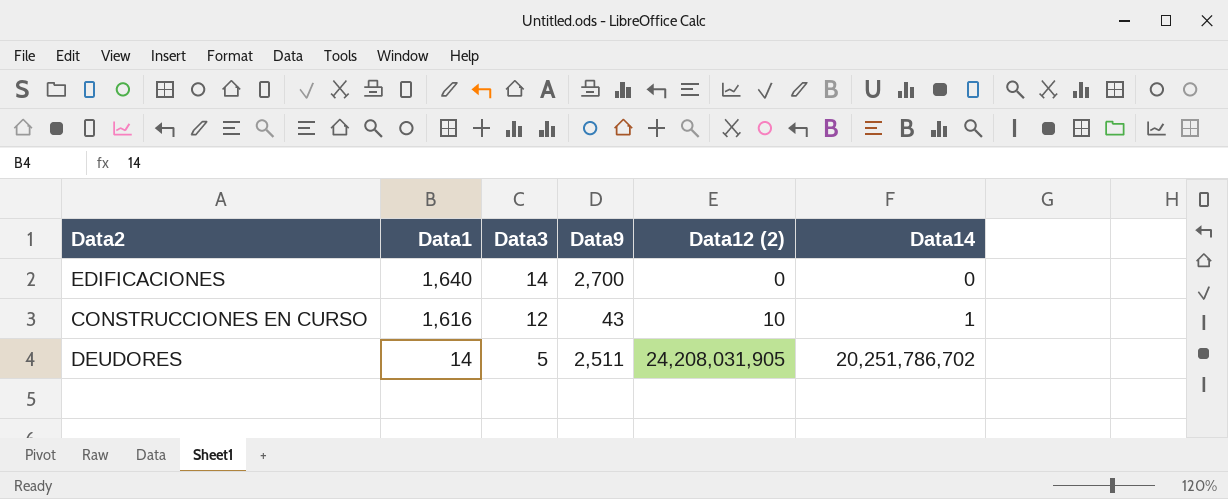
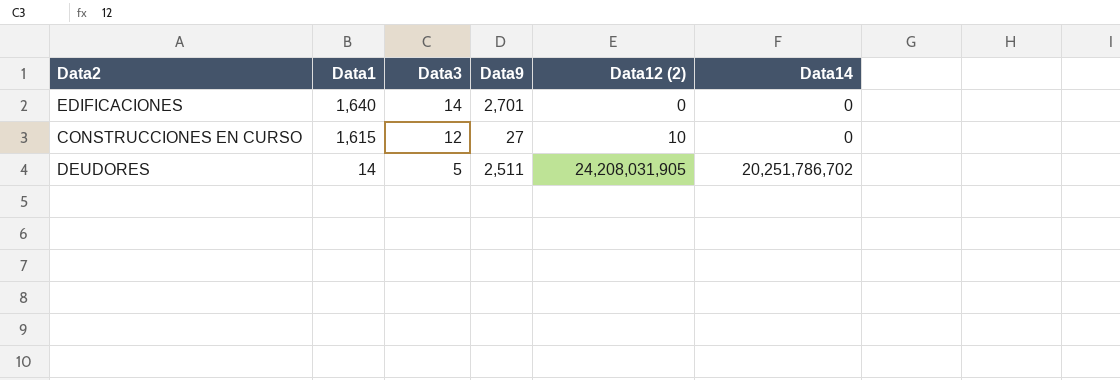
EDIFICACIONES | Data9: 2,700 -> 2,701
CONSTRUCCIONES EN CURSO | Data1: 1,616 -> 1,615
CONSTRUCCIONES EN CURSO | Data9: 43 -> 27
CONSTRUCCIONES EN CURSO | Data14: 1 -> 0

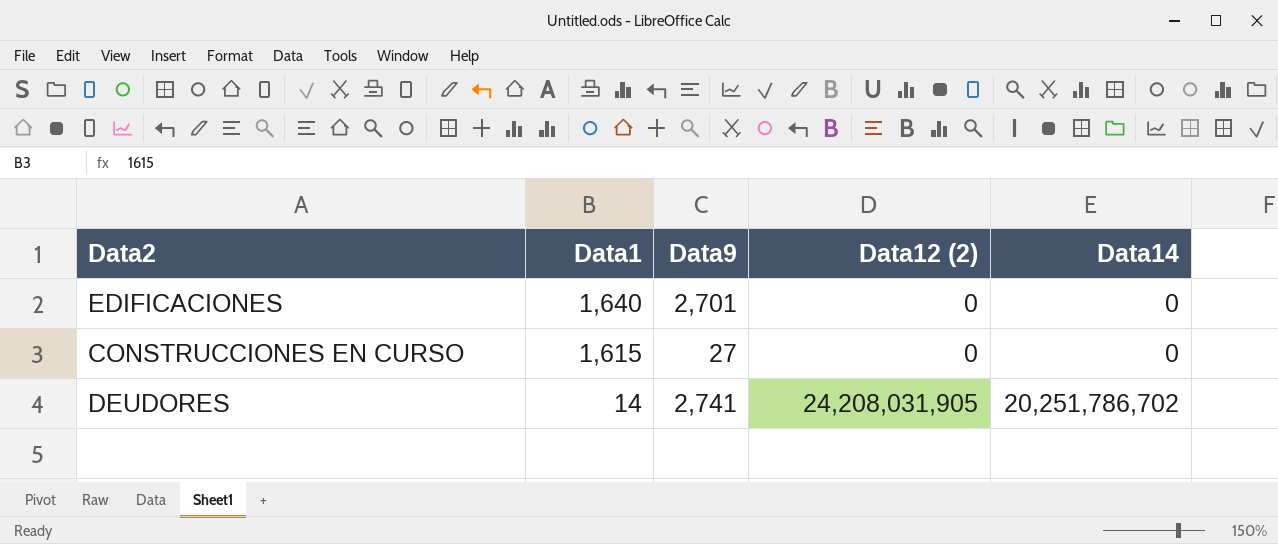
column Data3 | position: 3 -> none
CONSTRUCCIONES EN CURSO | Data12 (2): 10 -> 0
DEUDORES | Data9: 2,511 -> 2,741

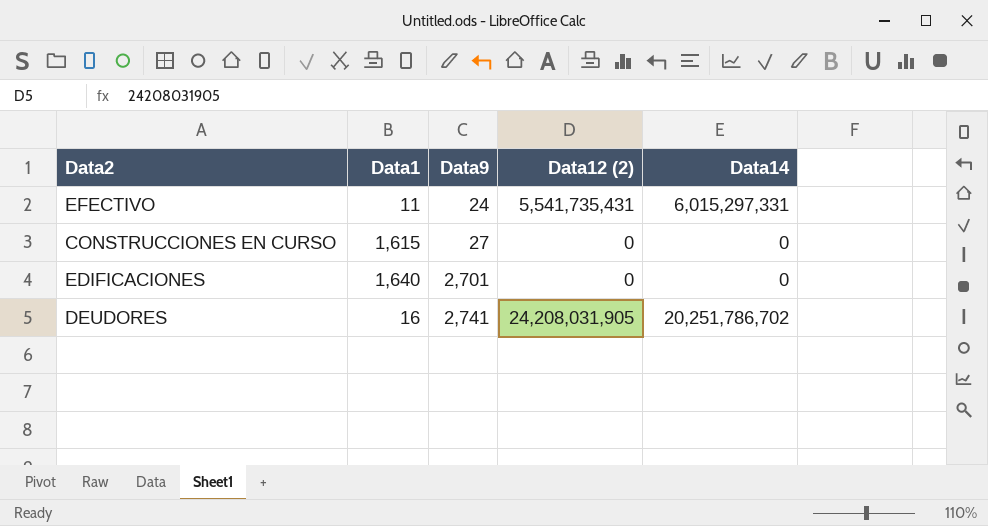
row order: Data1 descending -> Data9 ascending
row EFECTIVO: none -> 11 | 24 | 5,541,735,431 | 6,015,297,331
DEUDORES | Data1: 14 -> 16

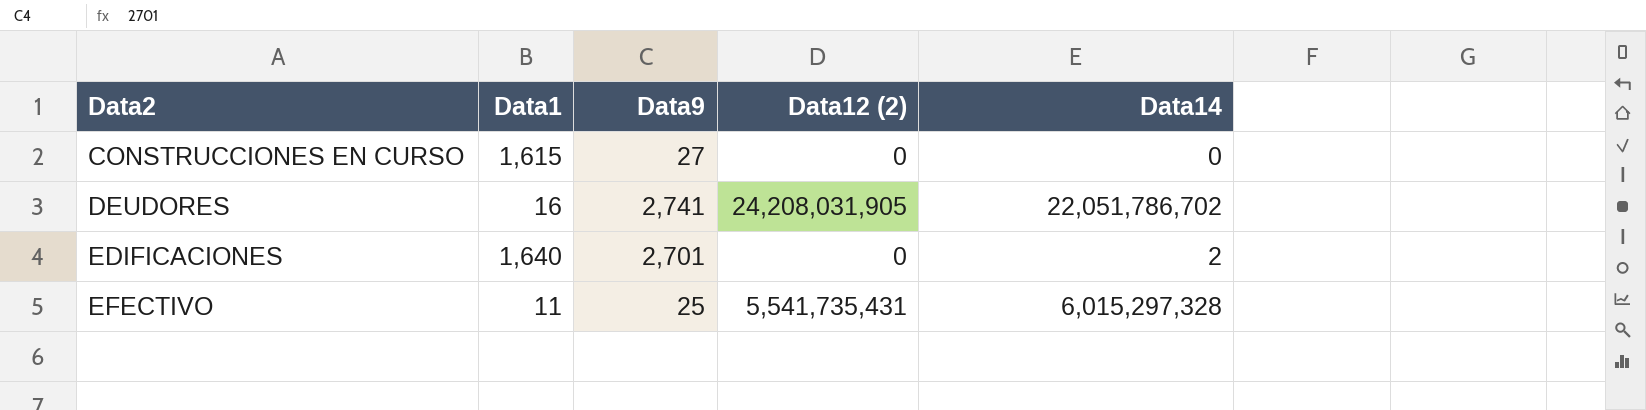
row order: Data9 ascending -> Data2 ascending
DEUDORES | Data14: 20,251,786,702 -> 22,051,786,702
EDIFICACIONES | Data14: 0 -> 2
EFECTIVO | Data9: 24 -> 25
EFECTIVO | Data14: 6,015,297,331 -> 6,015,297,328

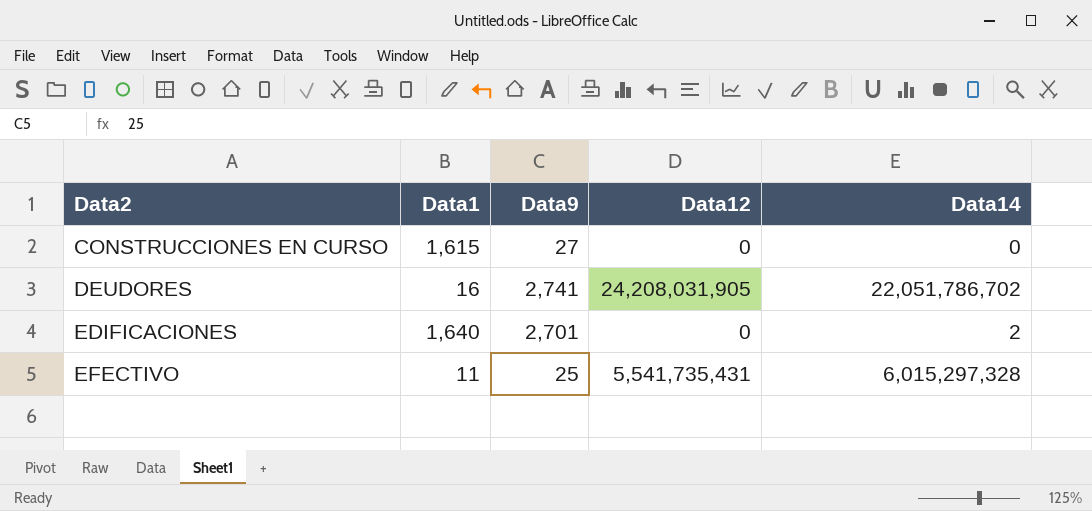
column name: Data12 (2) -> Data12

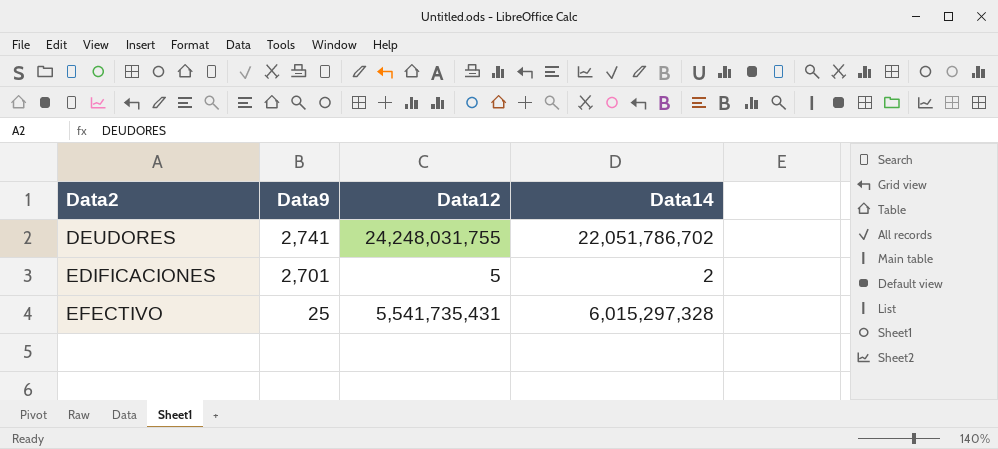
column Data1 | position: 2 -> none
row CONSTRUCCIONES EN CURSO: 1,615 | 27 | 0 | 0 -> none
DEUDORES | Data12: 24,208,031,905 -> 24,248,031,755
EDIFICACIONES | Data12: 0 -> 5

